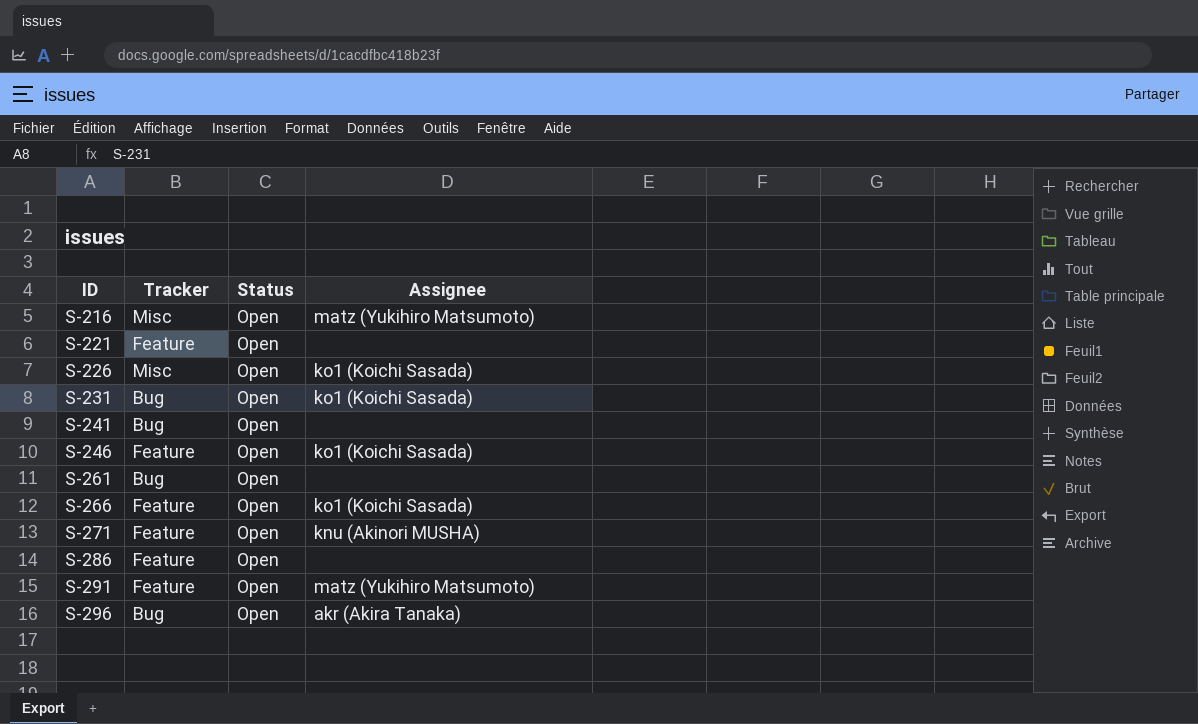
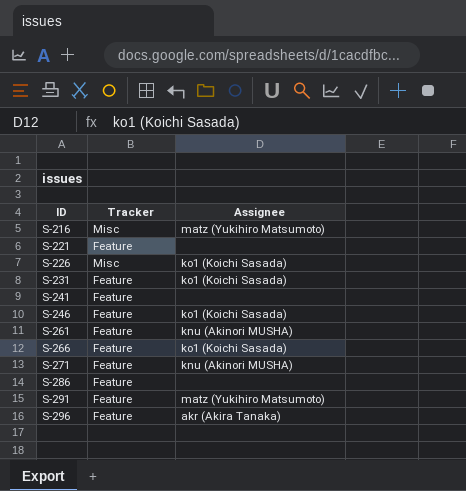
column Status | position: 3 -> none
S-231 | Tracker: Bug -> Feature
S-241 | Tracker: Bug -> Feature
S-261 | Tracker: Bug -> Feature
S-261 | Assignee: none -> knu (Akinori MUSHA)
S-296 | Tracker: Bug -> Feature

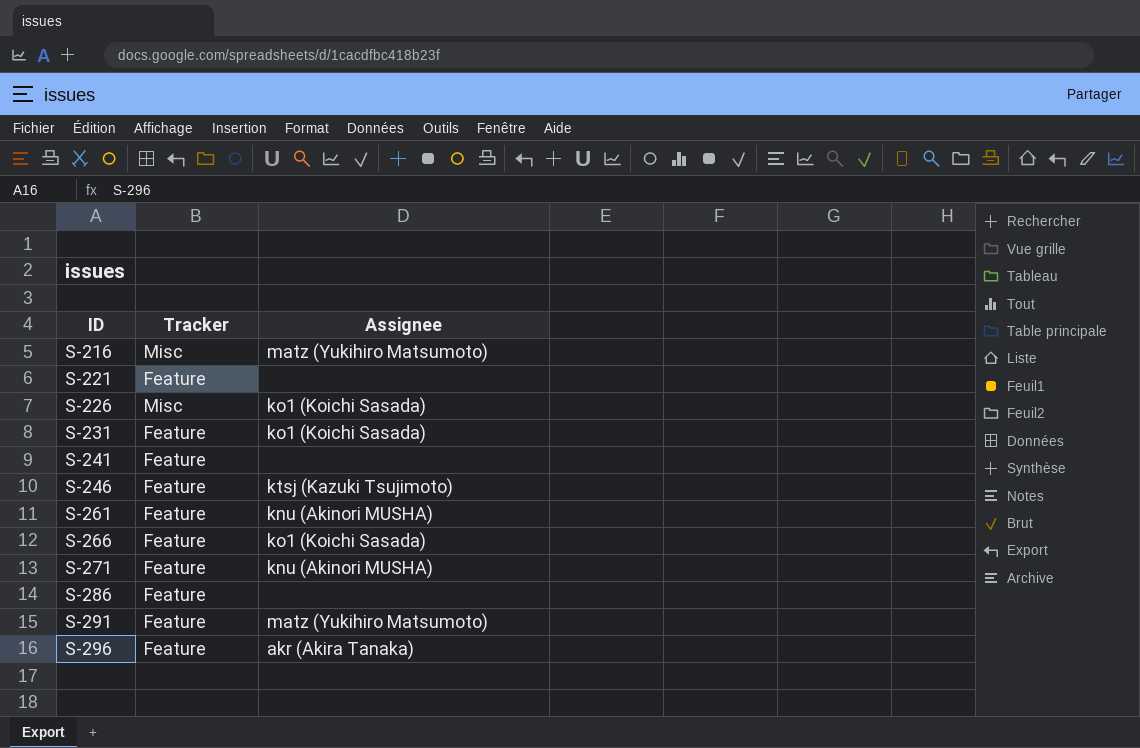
S-246 | Assignee: ko1 (Koichi Sasada) -> ktsj (Kazuki Tsujimoto)

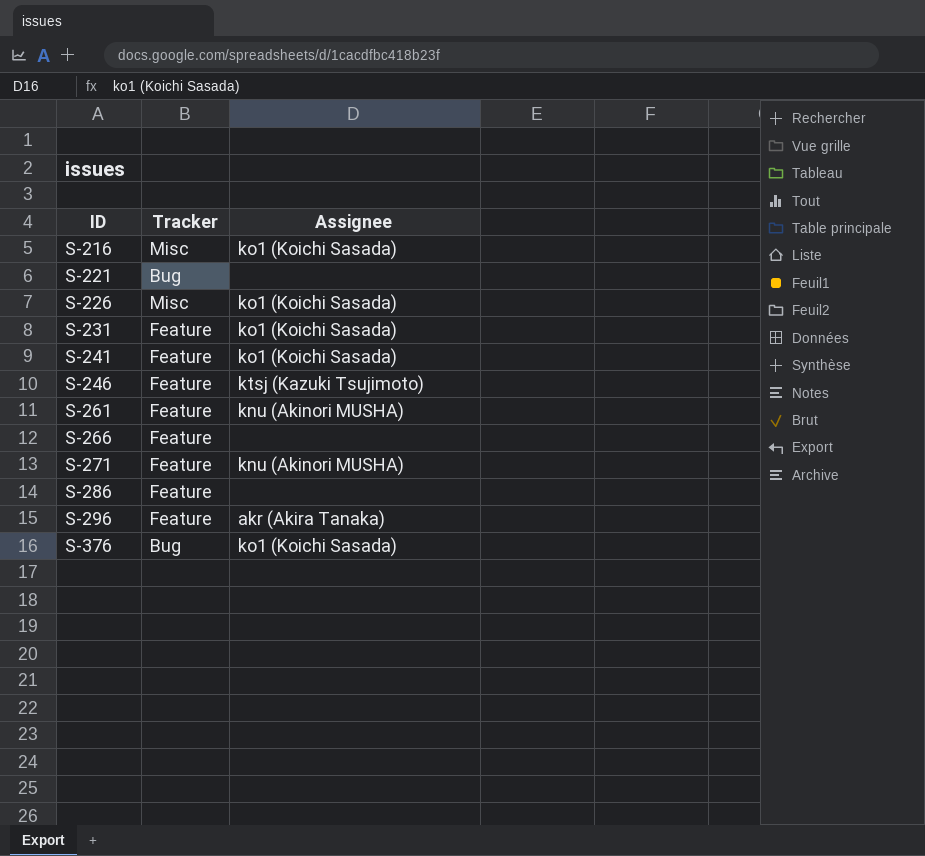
row S-291: Feature | matz (Yukihiro Matsumoto) -> none
S-216 | Assignee: matz (Yukihiro Matsumoto) -> ko1 (Koichi Sasada)
S-221 | Tracker: Feature -> Bug
S-241 | Assignee: none -> ko1 (Koichi Sasada)
S-266 | Assignee: ko1 (Koichi Sasada) -> none
row S-376: none -> Bug | ko1 (Koichi Sasada)

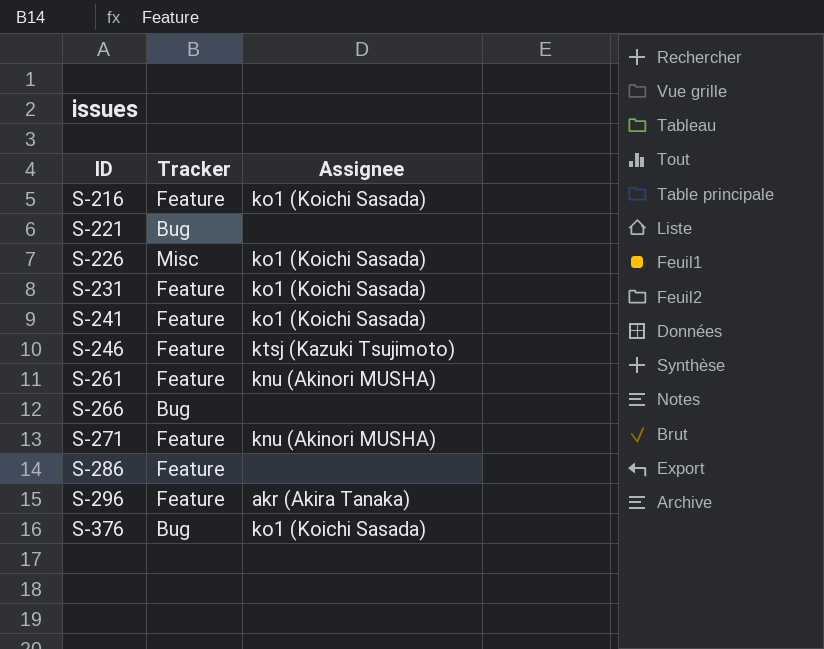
S-216 | Tracker: Misc -> Feature
S-266 | Tracker: Feature -> Bug

